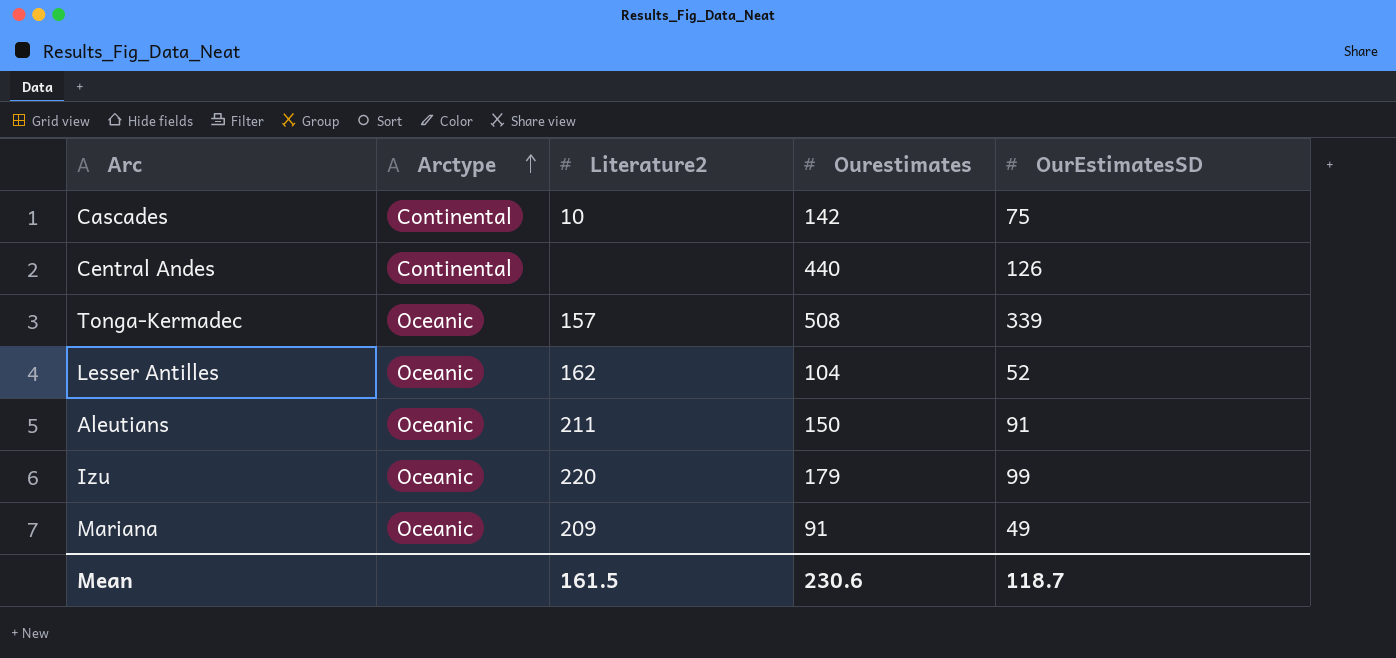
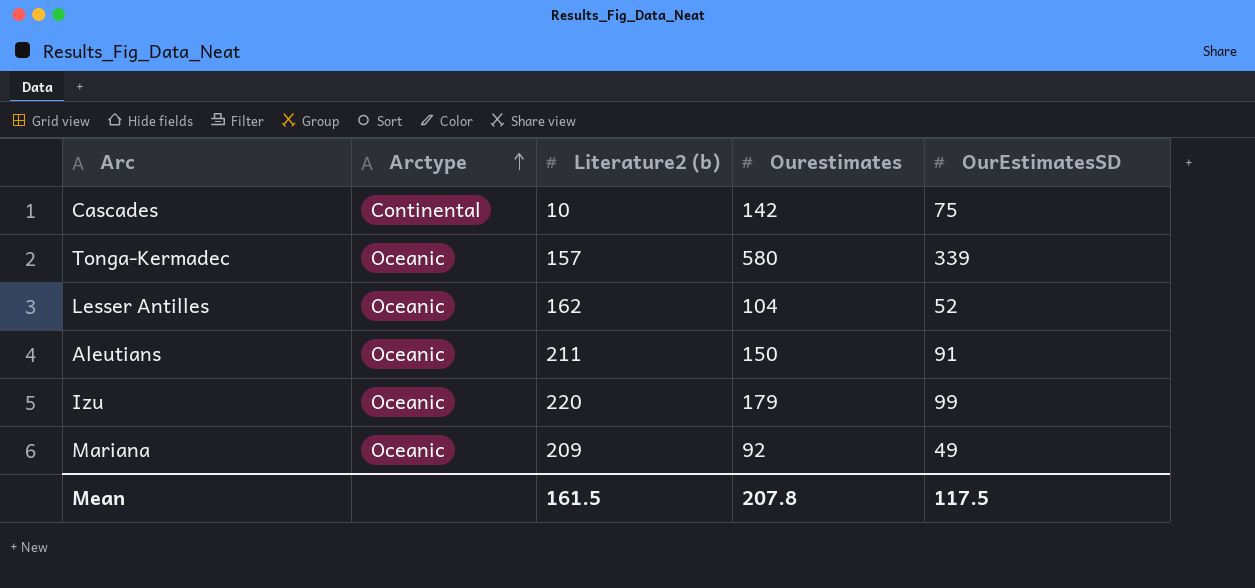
column name: Literature2 -> Literature2 (b)
row Central Andes: Continental | none | 440 | 126 -> none
Tonga-Kermadec | Ourestimates: 508 -> 580
Mariana | Ourestimates: 91 -> 92
Mean | Ourestimates: 230.6 -> 207.8
Mean | OurEstimatesSD: 118.7 -> 117.5

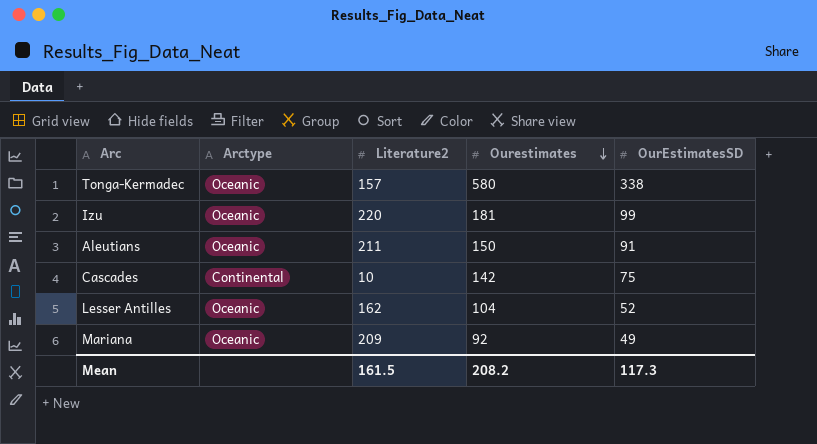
row order: Arctype ascending -> Ourestimates descending
column name: Literature2 (b) -> Literature2
Tonga-Kermadec | OurEstimatesSD: 339 -> 338
Izu | Ourestimates: 179 -> 181
Mean | Ourestimates: 207.8 -> 208.2
Mean | OurEstimatesSD: 117.5 -> 117.3

